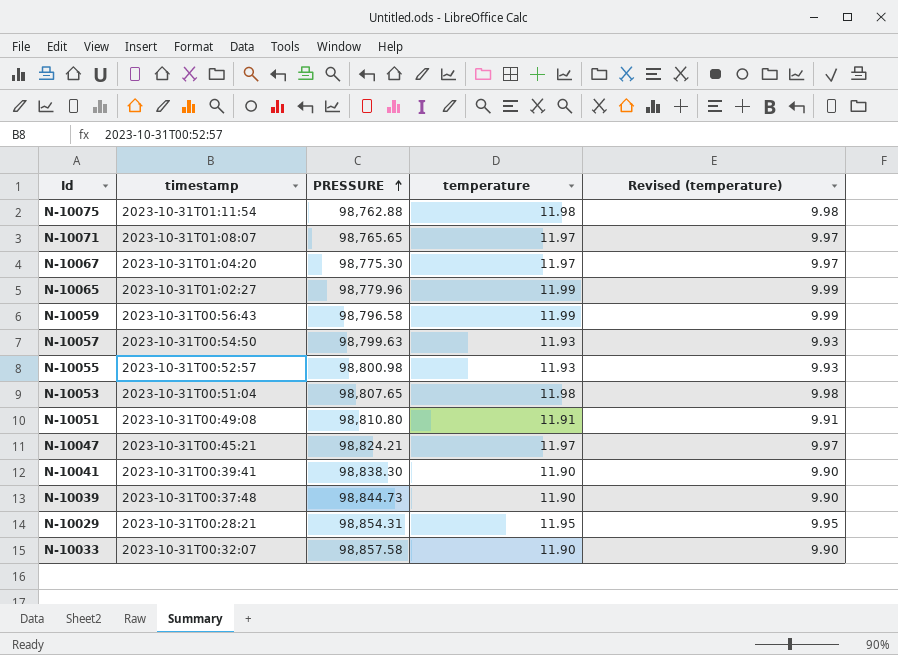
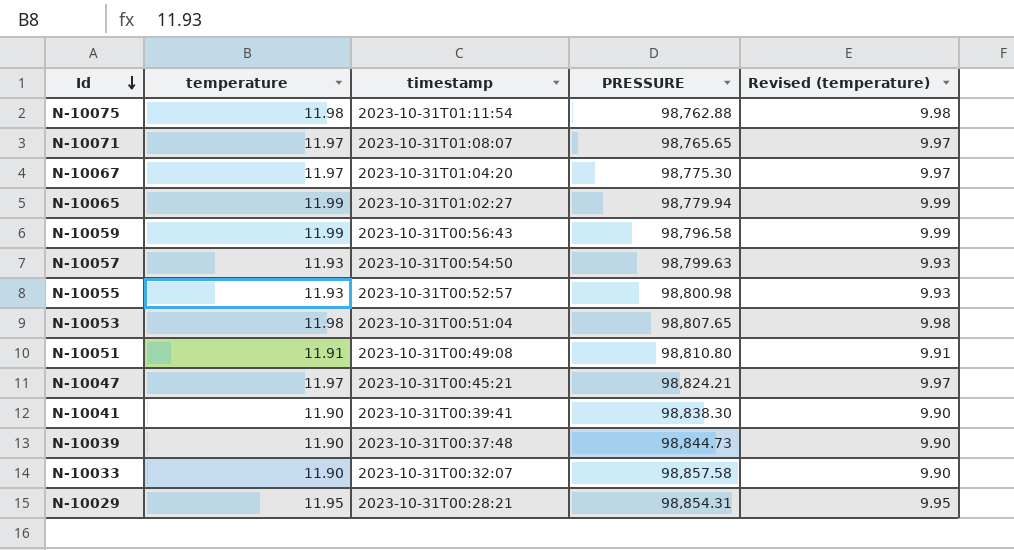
row order: PRESSURE ascending -> Id descending
column temperature | position: 4 -> 2
N-10065 | PRESSURE: 98,779.96 -> 98,779.94

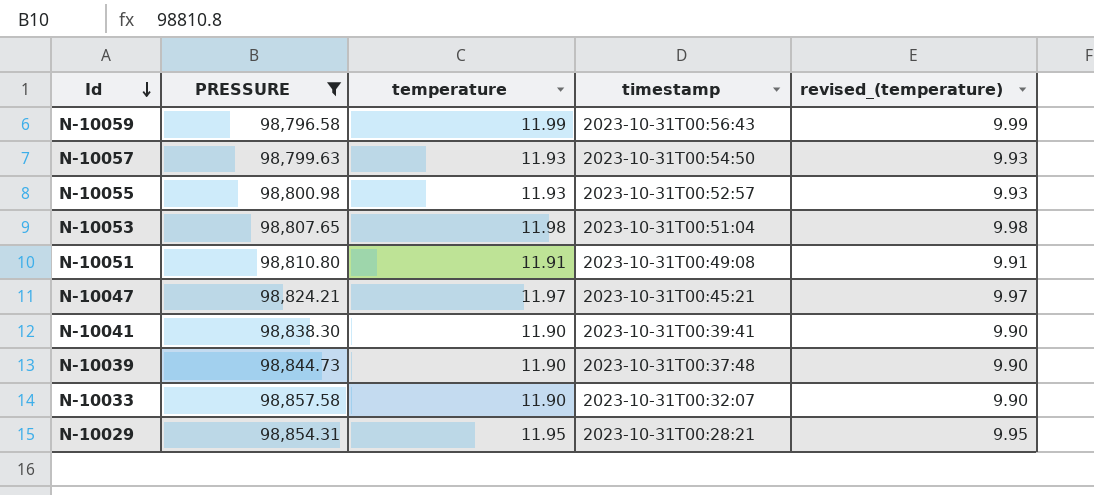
filter: none -> PRESSURE >= 98,796.58
column PRESSURE | position: 4 -> 2
column name: Revised (temperature) -> revised_(temperature)

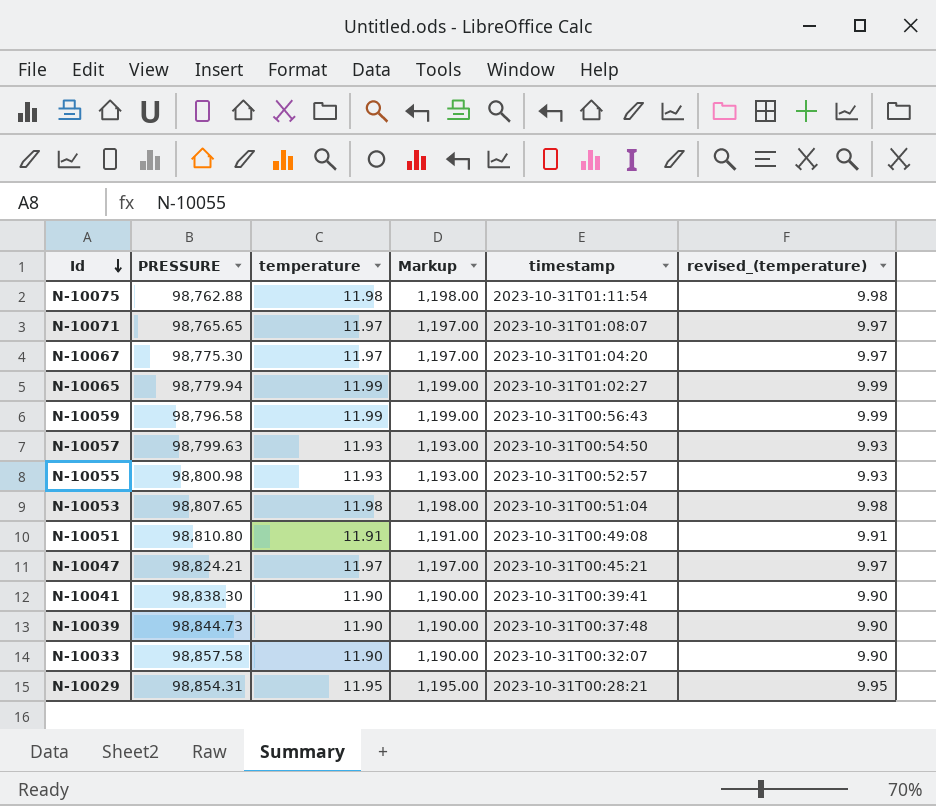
filter: PRESSURE >= 98,796.58 -> none
column Markup | formula: none -> [temperature] * 100

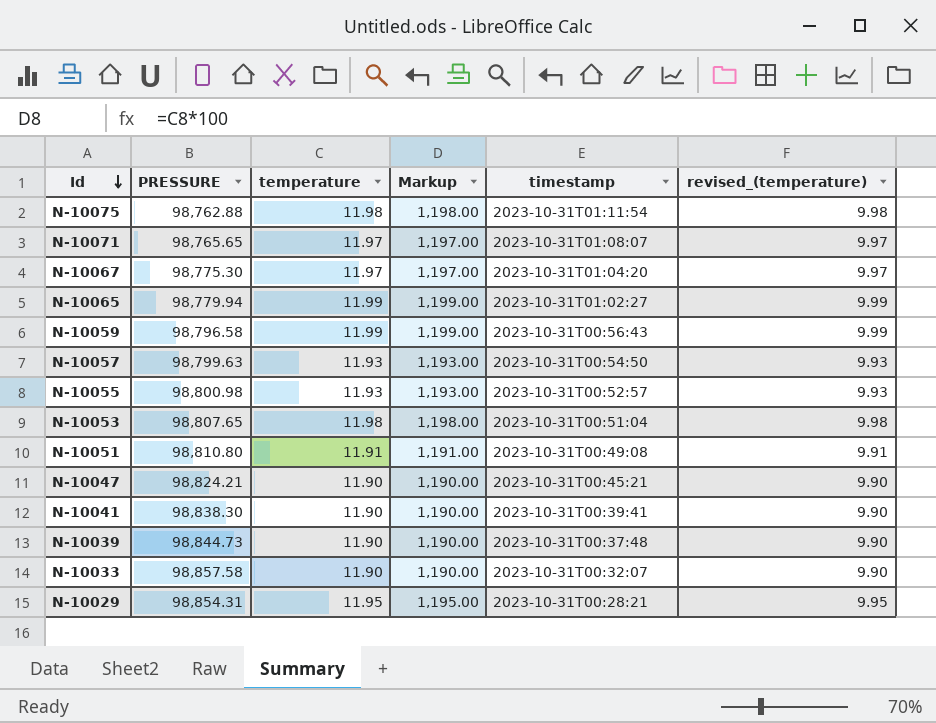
N-10047 | temperature: 11.97 -> 11.90
N-10047 | Markup: 1,197.00 -> 1,190.00
N-10047 | revised_(temperature): 9.97 -> 9.90

